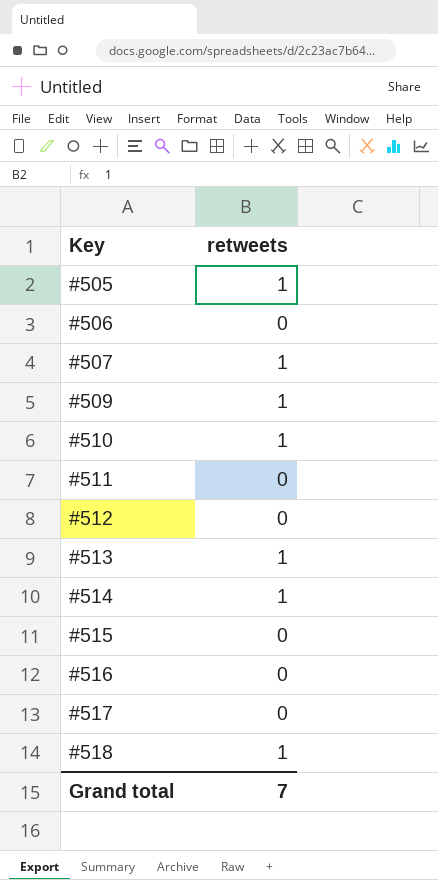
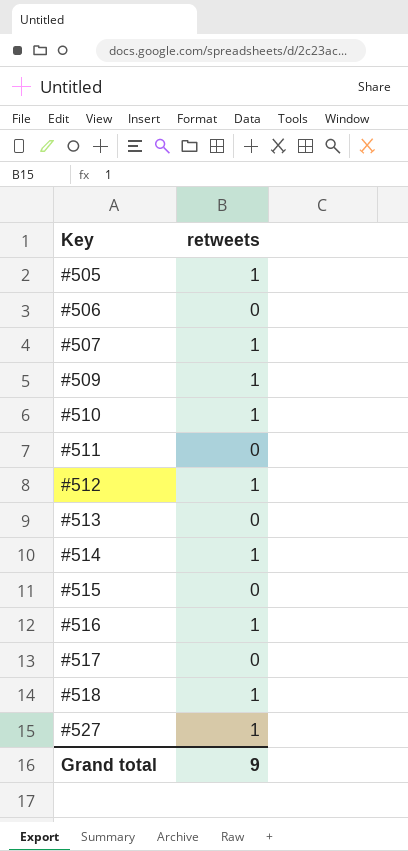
#512 | retweets: 0 -> 1
#513 | retweets: 1 -> 0
#516 | retweets: 0 -> 1
row #527: none -> 1
Grand total | retweets: 7 -> 9

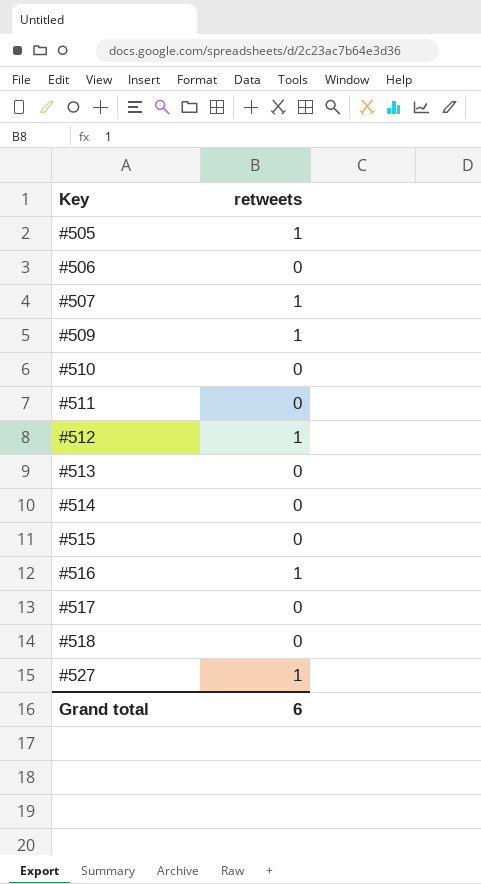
#510 | retweets: 1 -> 0
#514 | retweets: 1 -> 0
#518 | retweets: 1 -> 0
Grand total | retweets: 9 -> 6

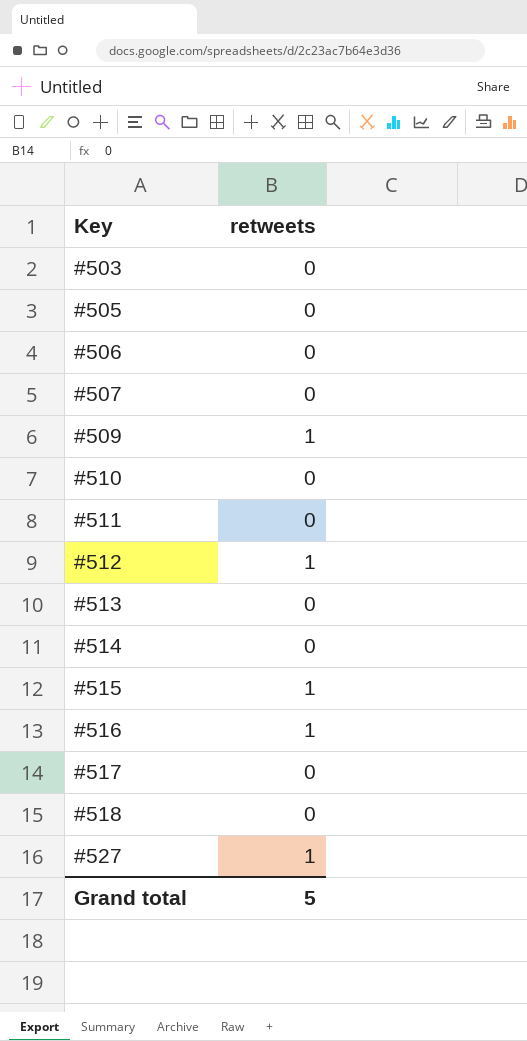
row #503: none -> 0
#505 | retweets: 1 -> 0
#507 | retweets: 1 -> 0
#515 | retweets: 0 -> 1
Grand total | retweets: 6 -> 5

